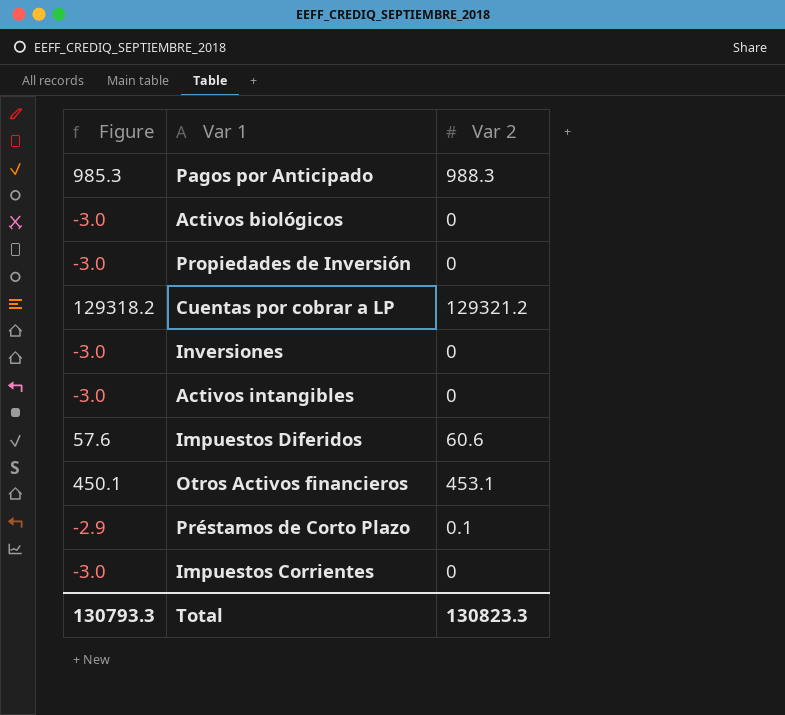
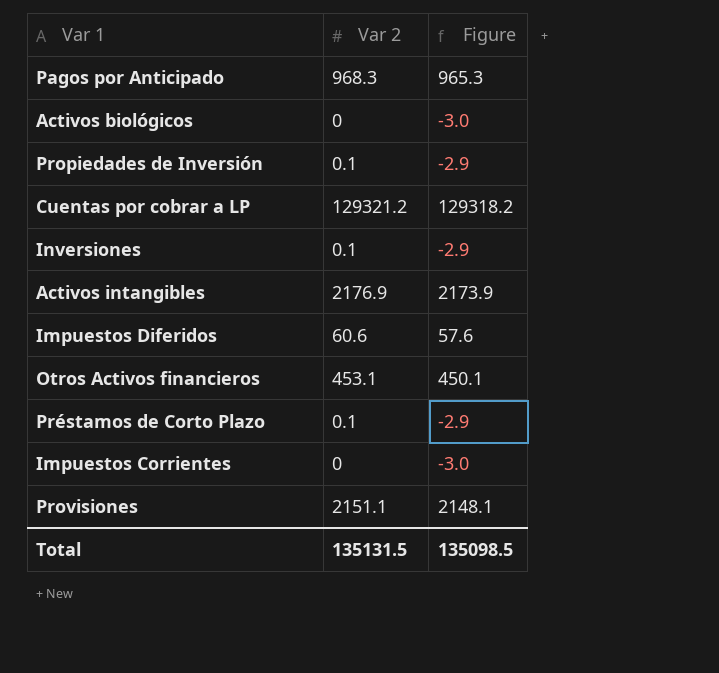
column Figure | position: 1 -> 3
Pagos por Anticipado | Var 2: 988.3 -> 968.3
Pagos por Anticipado | Figure: 985.3 -> 965.3
Propiedades de Inversión | Var 2: 0 -> 0.1
Propiedades de Inversión | Figure: -3.0 -> -2.9
Inversiones | Var 2: 0 -> 0.1
Inversiones | Figure: -3.0 -> -2.9
Activos intangibles | Var 2: 0 -> 2176.9
Activos intangibles | Figure: -3.0 -> 2173.9
row Provisiones: none -> 2151.1 | 2148.1
Total | Var 2: 130823.3 -> 135131.5
Total | Figure: 130793.3 -> 135098.5

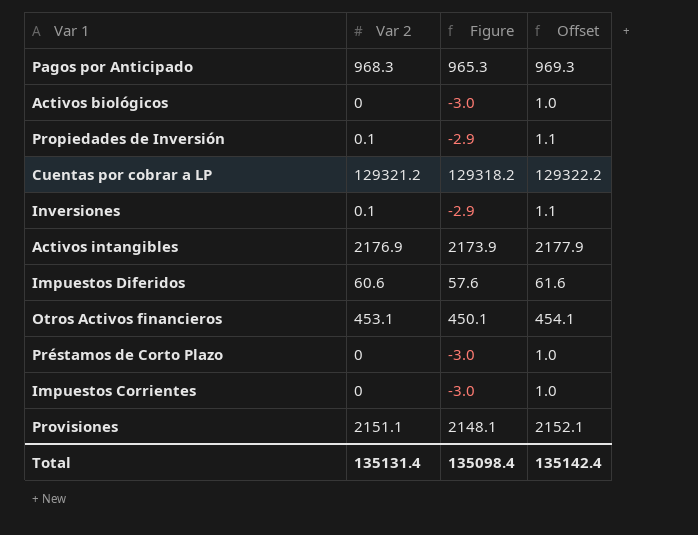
column Offset | formula: none -> [Var 2] + 1
Préstamos de Corto Plazo | Var 2: 0.1 -> 0
Préstamos de Corto Plazo | Figure: -2.9 -> -3.0
Total | Var 2: 135131.5 -> 135131.4
Total | Figure: 135098.5 -> 135098.4

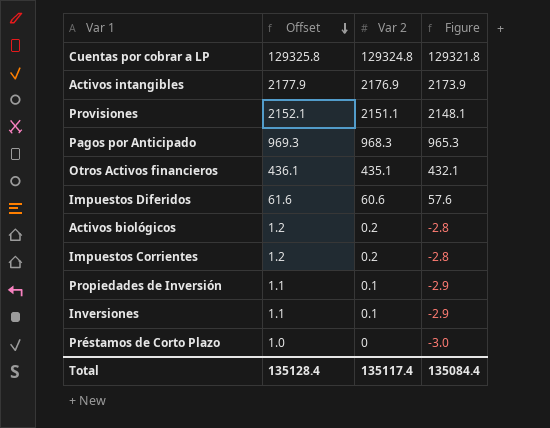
row order: none -> Offset descending
column Offset | position: 4 -> 2
Cuentas por cobrar a LP | Offset: 129322.2 -> 129325.8
Cuentas por cobrar a LP | Var 2: 129321.2 -> 129324.8
Cuentas por cobrar a LP | Figure: 129318.2 -> 129321.8
Otros Activos financieros | Offset: 454.1 -> 436.1
Otros Activos financieros | Var 2: 453.1 -> 435.1
Otros Activos financieros | Figure: 450.1 -> 432.1
Activos biológicos | Offset: 1.0 -> 1.2
Activos biológicos | Var 2: 0 -> 0.2
Activos biológicos | Figure: -3.0 -> -2.8
Impuestos Corrientes | Offset: 1.0 -> 1.2
Impuestos Corrientes | Var 2: 0 -> 0.2
Impuestos Corrientes | Figure: -3.0 -> -2.8
Total | Offset: 135142.4 -> 135128.4
Total | Var 2: 135131.4 -> 135117.4
Total | Figure: 135098.4 -> 135084.4

